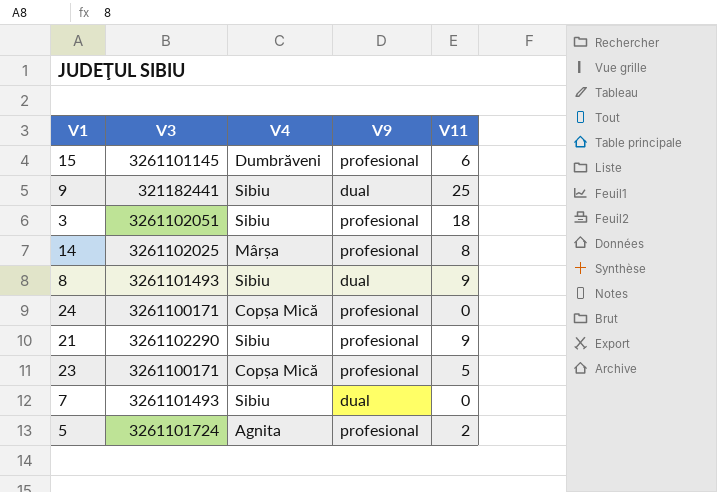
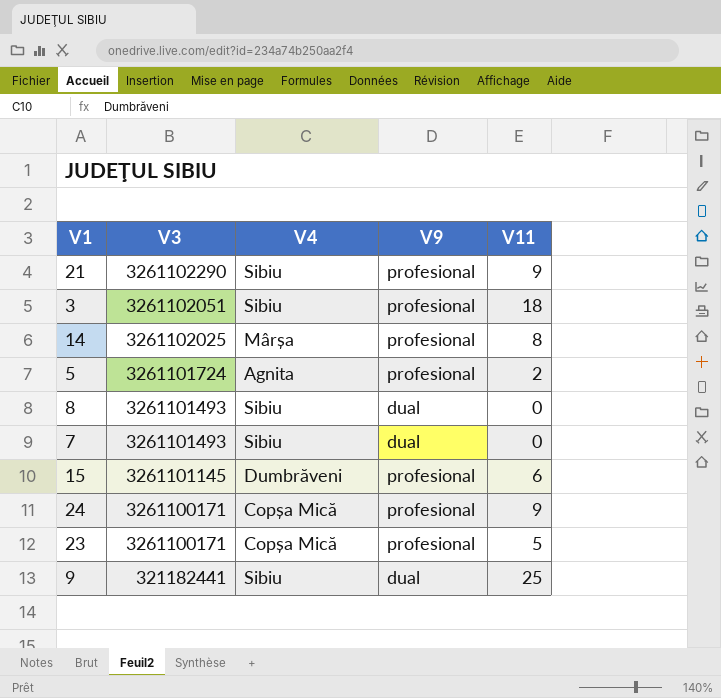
row order: none -> V3 descending
8 | V11: 9 -> 0
24 | V11: 0 -> 9

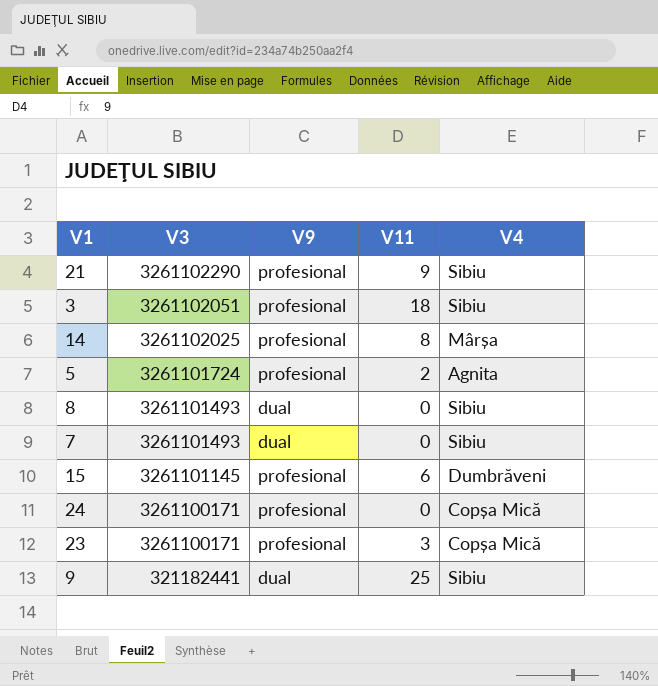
column V4 | position: 3 -> 5
24 | V11: 9 -> 0
23 | V11: 5 -> 3

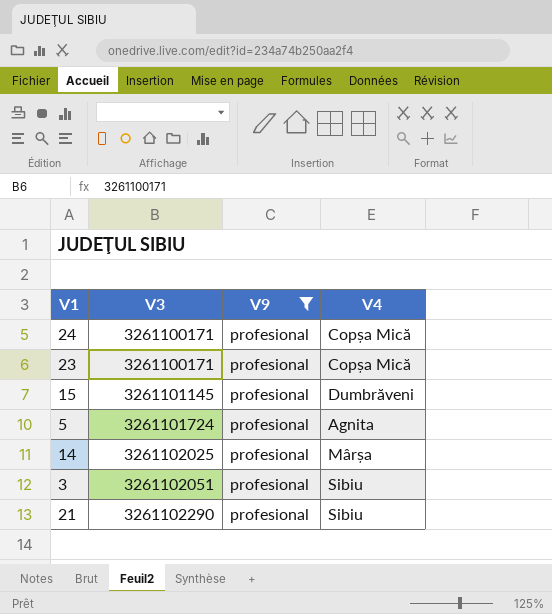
filter: none -> V9 = profesional
row order: V3 descending -> V3 ascending
column V11 | position: 4 -> none

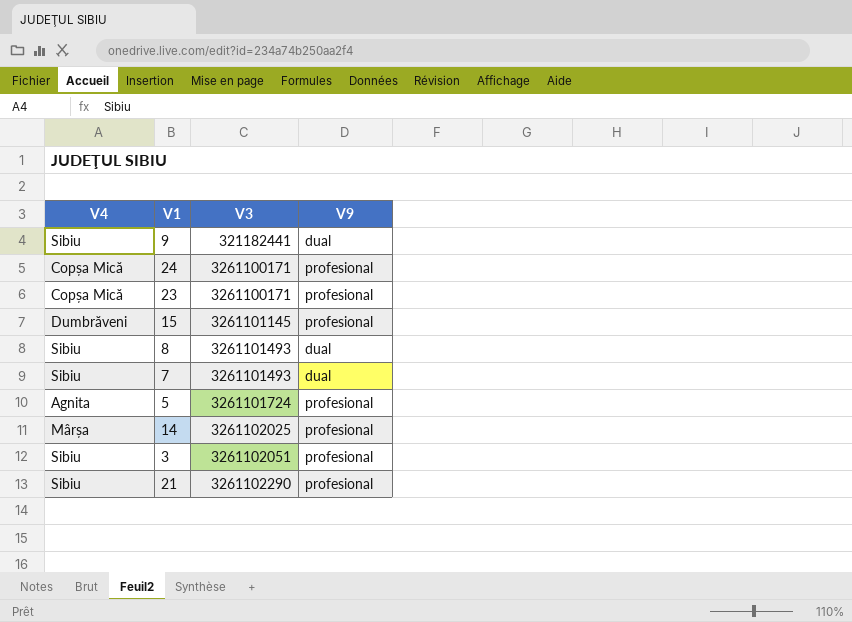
filter: V9 = profesional -> none
column V4 | position: 4 -> 1

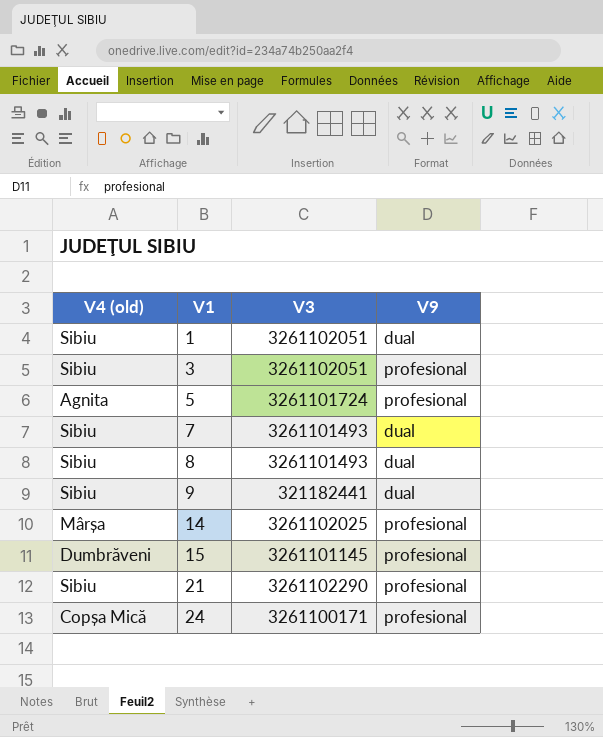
row order: V3 ascending -> V1 ascending
column name: V4 -> V4 (old)
row 23: Copșa Mică | 3261100171 | profesional -> none
row 1: none -> Sibiu | 3261102051 | dual

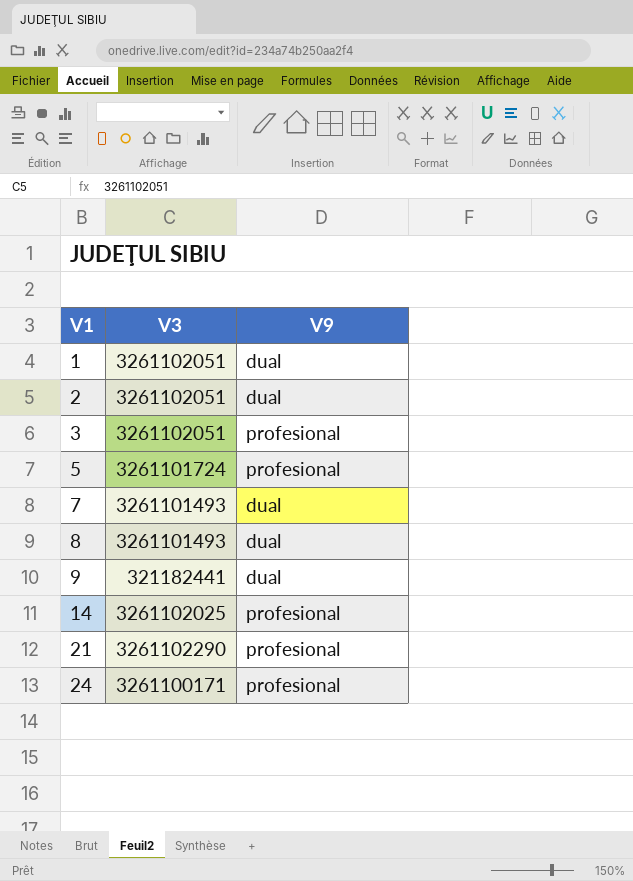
column V4 (old) | position: 1 -> none
row 15: Dumbrăveni | 3261101145 | profesional -> none
row 2: none -> 3261102051 | dual

